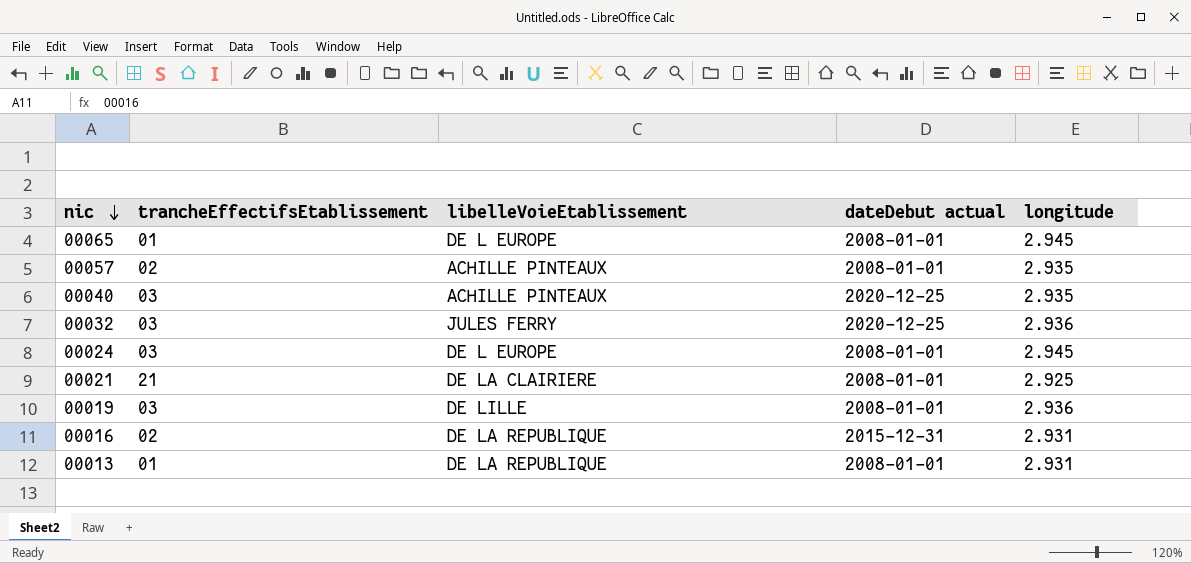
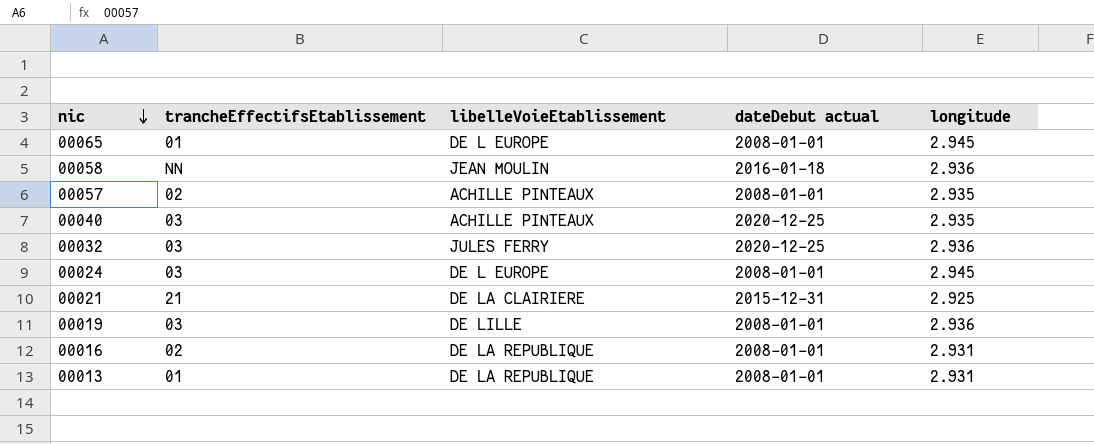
row 00058: none -> NN | JEAN MOULIN | 2016-01-18 | 2.936
00021 | dateDebut actual: 2008-01-01 -> 2015-12-31
00016 | dateDebut actual: 2015-12-31 -> 2008-01-01

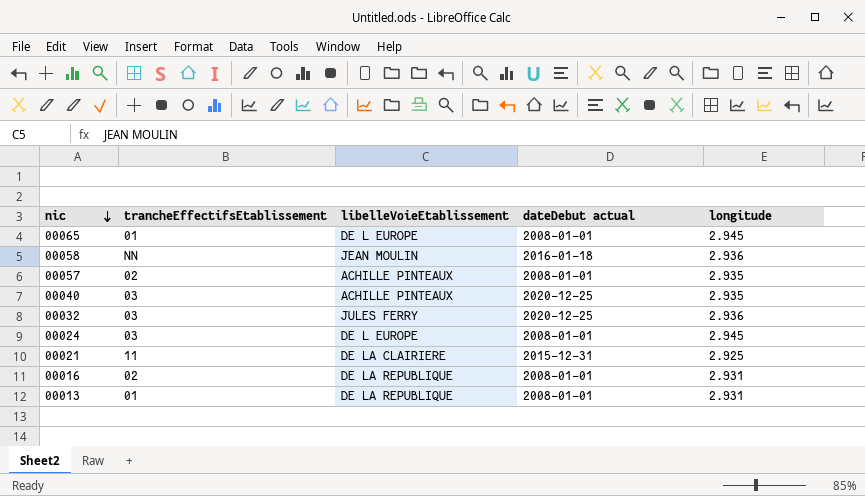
row 00019: 03 | DE LILLE | 2008-01-01 | 2.936 -> none
00021 | trancheEffectifsEtablissement: 21 -> 11

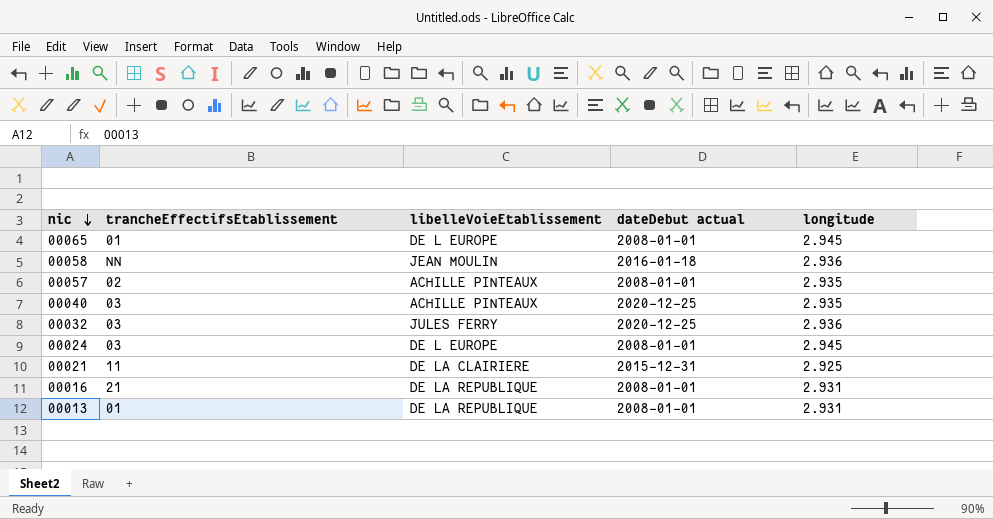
00016 | trancheEffectifsEtablissement: 02 -> 21

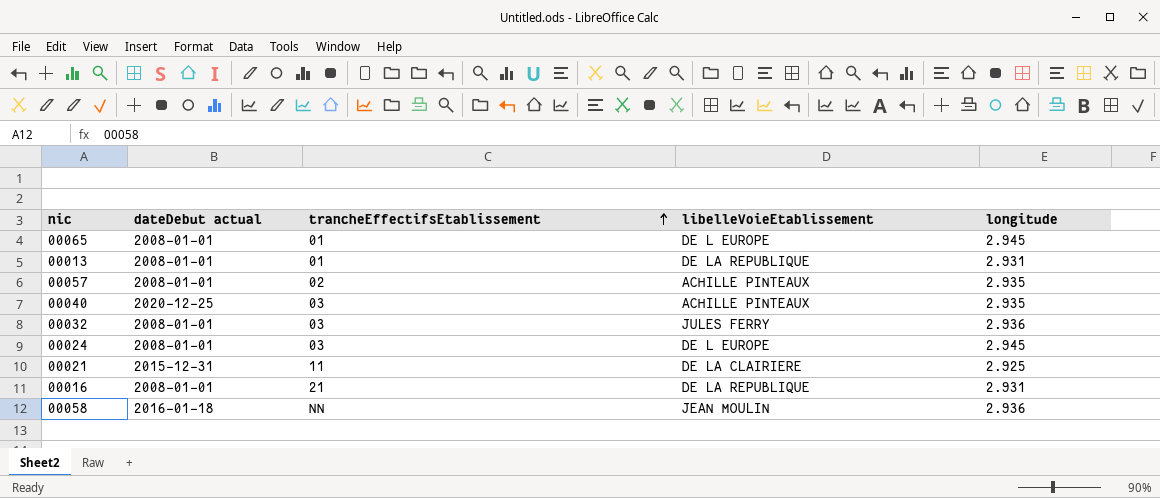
row order: nic descending -> trancheEffectifsEtablissement ascending
column dateDebut actual | position: 4 -> 2
00032 | dateDebut actual: 2020-12-25 -> 2008-01-01

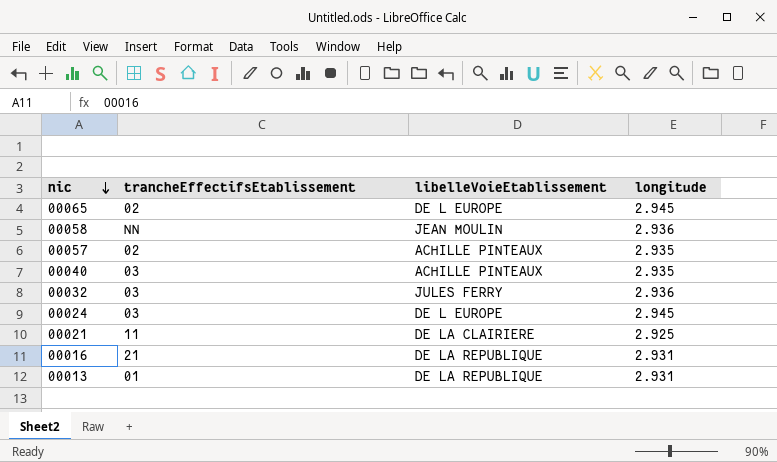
row order: trancheEffectifsEtablissement ascending -> nic descending
column dateDebut actual | position: 2 -> none
00065 | trancheEffectifsEtablissement: 01 -> 02

